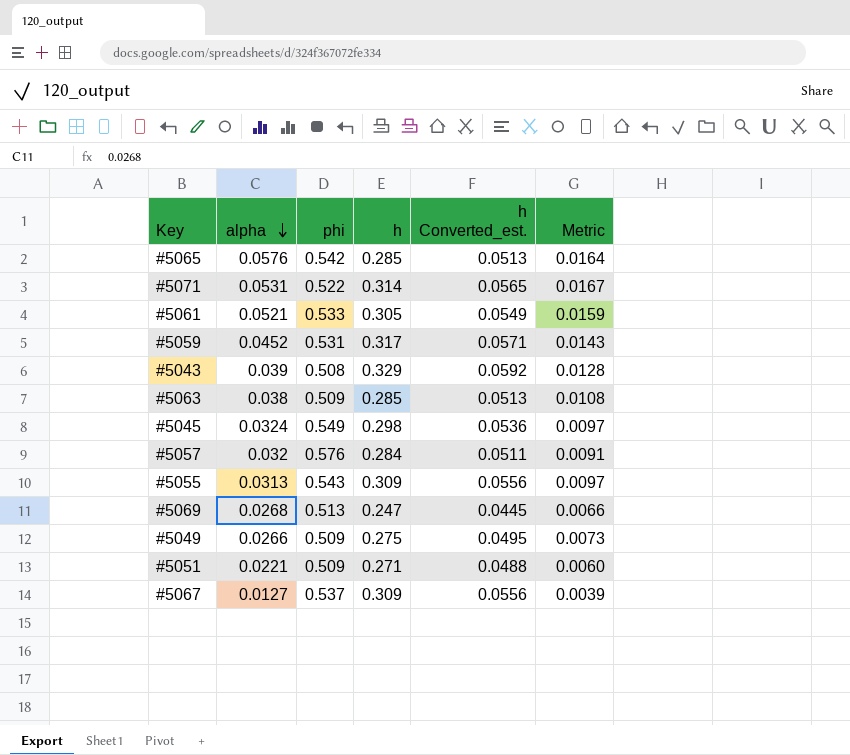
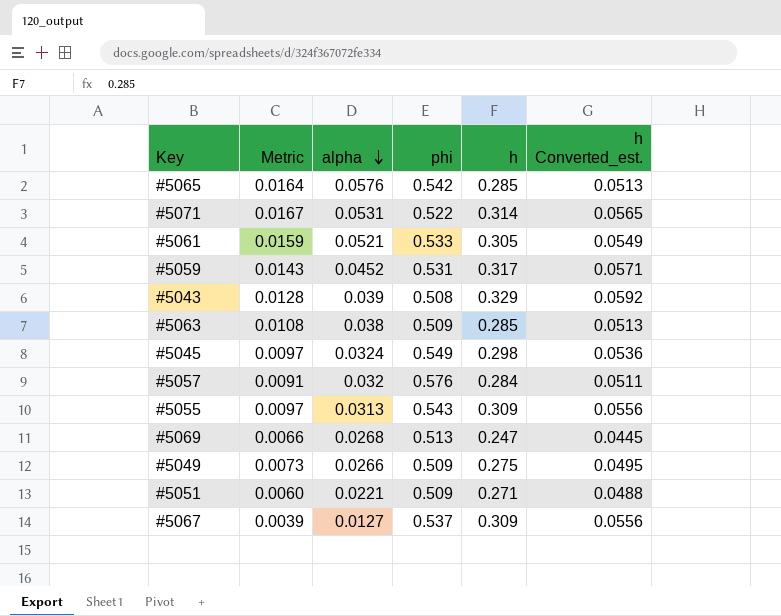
column Metric | position: 6 -> 2

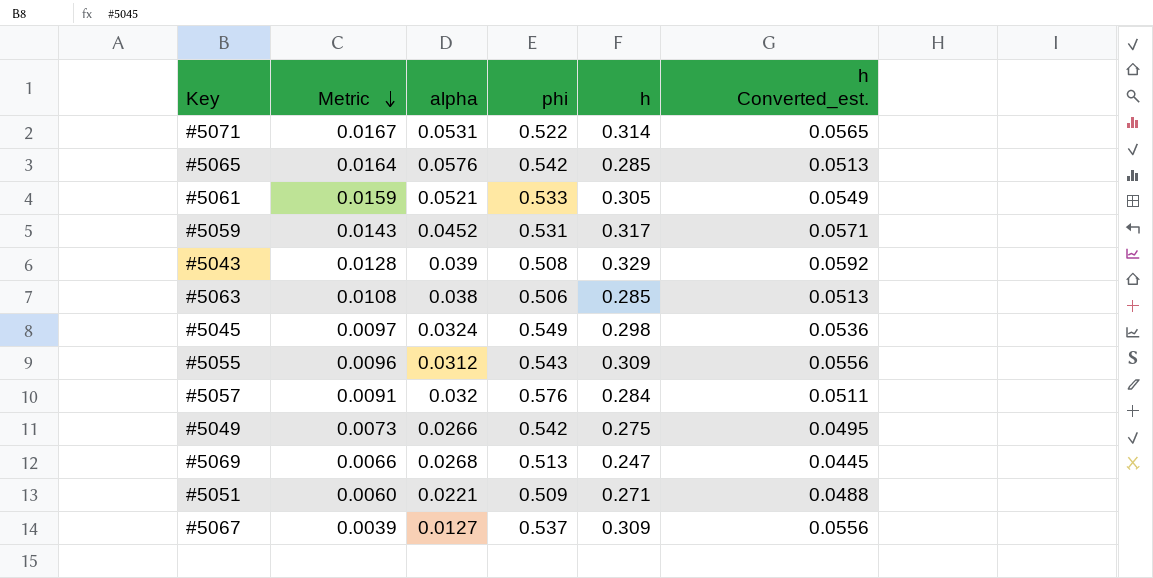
row order: alpha descending -> Metric descending
#5063 | phi: 0.509 -> 0.506
#5055 | Metric: 0.0097 -> 0.0096
#5055 | alpha: 0.0313 -> 0.0312
#5049 | phi: 0.509 -> 0.542

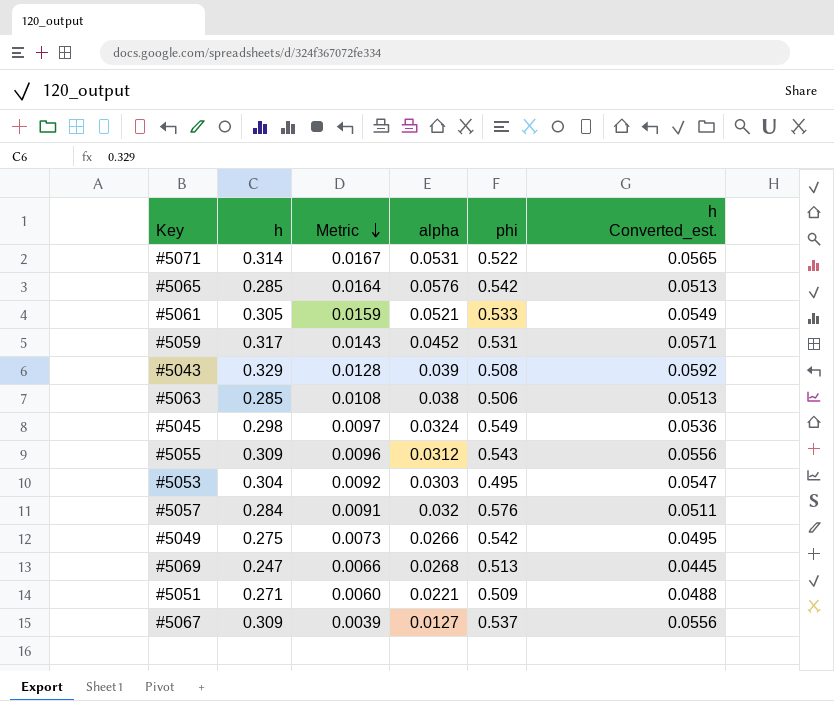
column h | position: 5 -> 2
row #5053: none -> 0.304 | 0.0092 | 0.0303 | 0.495 | 0.0547

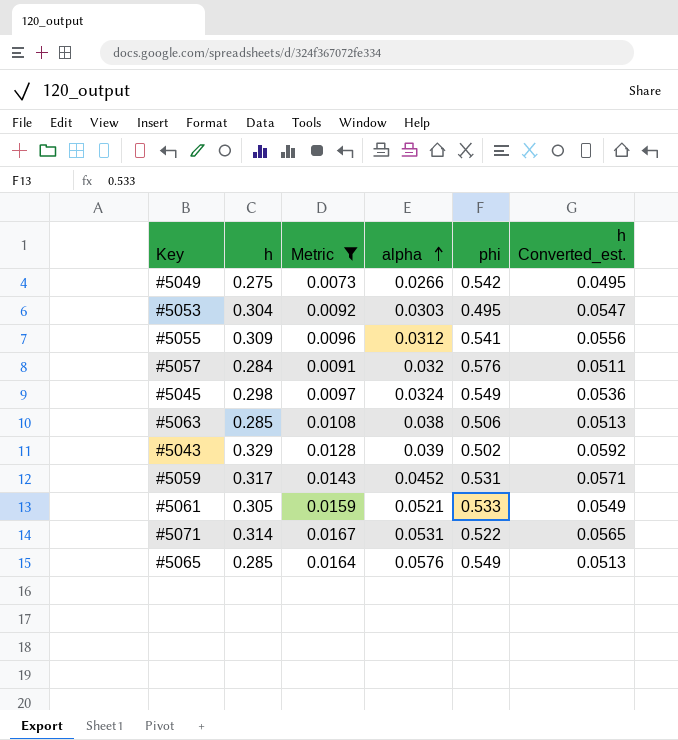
filter: none -> Metric >= 0.0073
row order: Metric descending -> alpha ascending
#5055 | phi: 0.543 -> 0.541
#5043 | phi: 0.508 -> 0.502
#5065 | phi: 0.542 -> 0.549

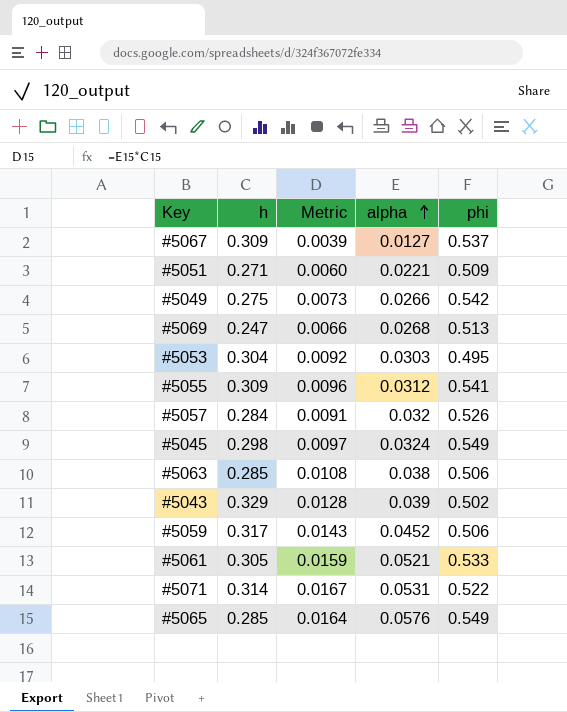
filter: Metric >= 0.0073 -> none
column h Converted_est. | formula: [h] * 0.18 -> none
#5057 | phi: 0.576 -> 0.526
#5059 | phi: 0.531 -> 0.506

